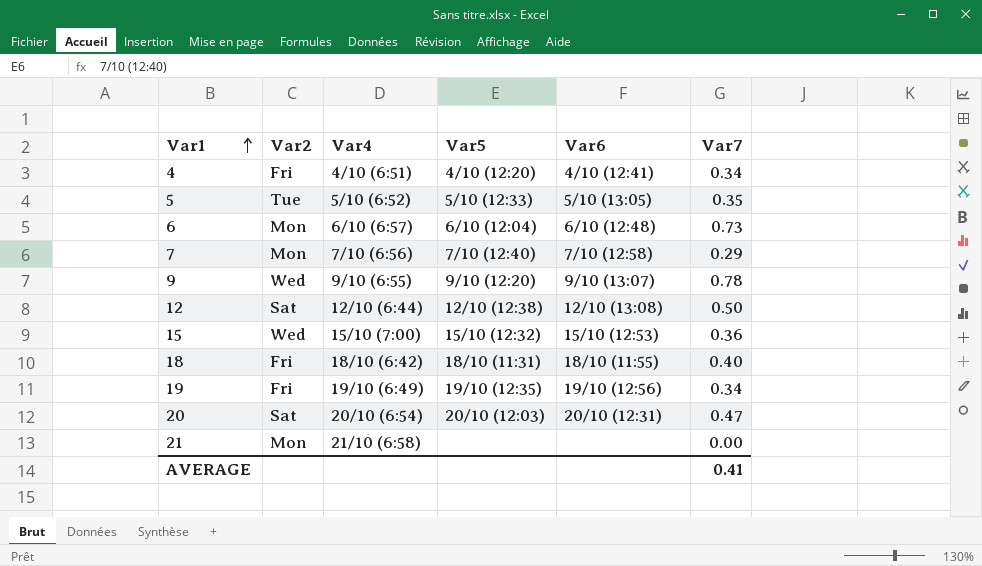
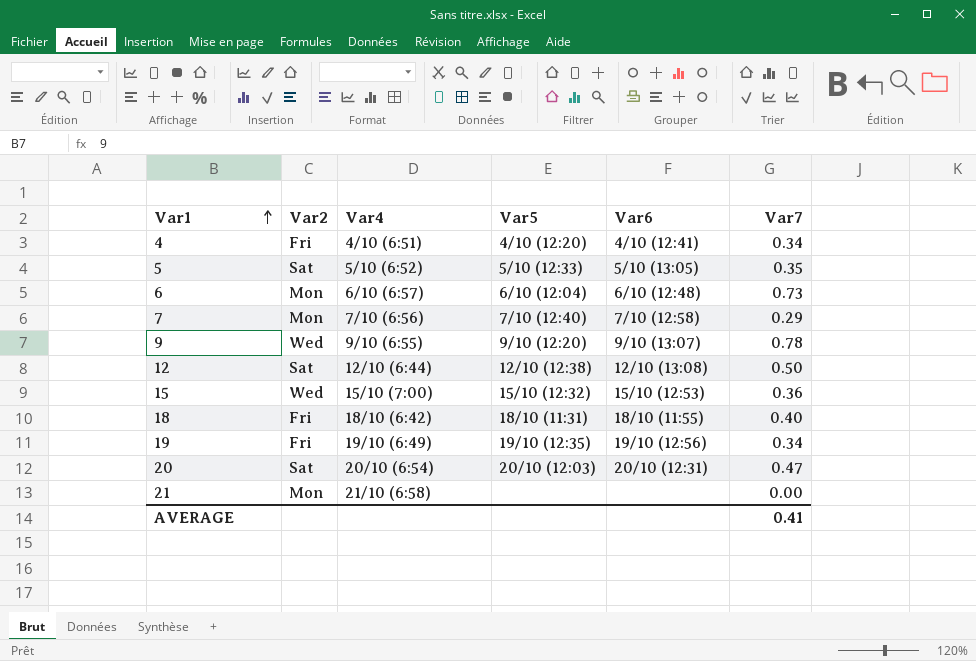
5 | Var2: Tue -> Sat

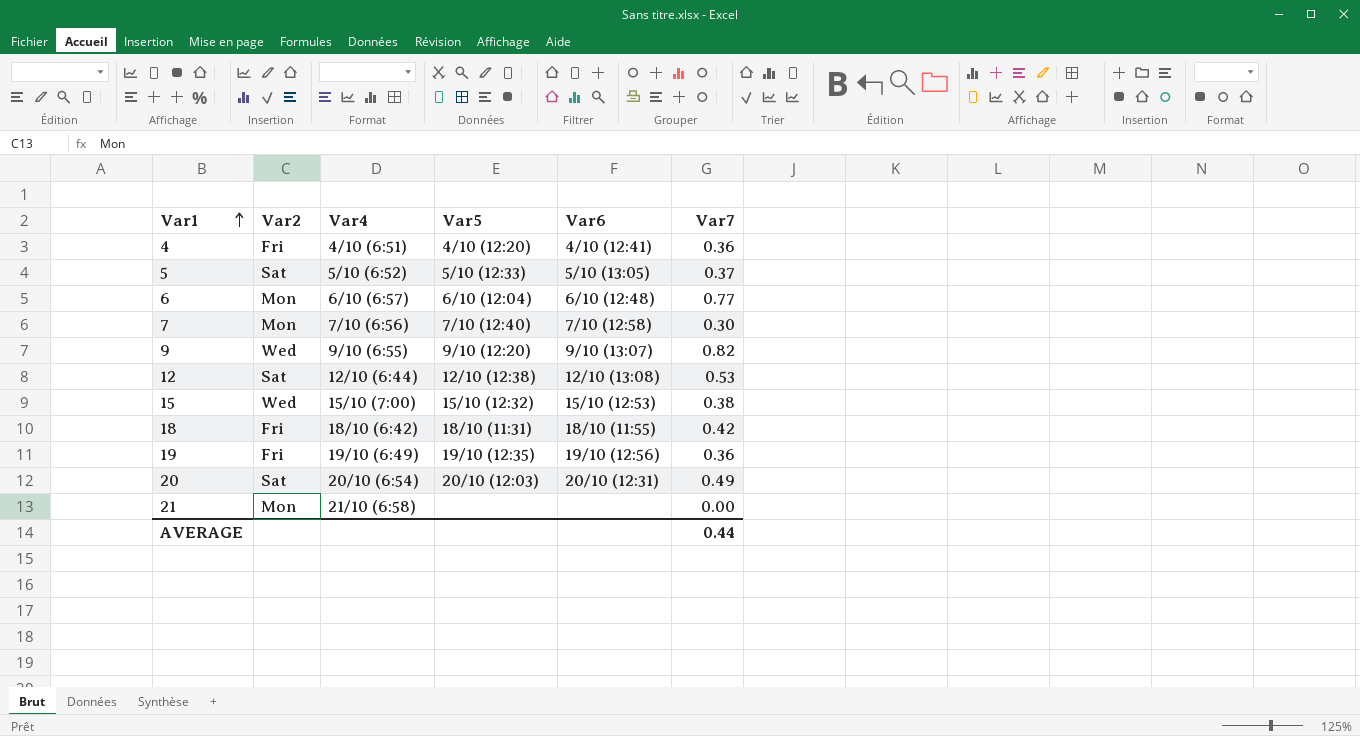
4 | Var7: 0.34 -> 0.36
5 | Var7: 0.35 -> 0.37
6 | Var7: 0.73 -> 0.77
7 | Var7: 0.29 -> 0.30
9 | Var7: 0.78 -> 0.82
12 | Var7: 0.50 -> 0.53
15 | Var7: 0.36 -> 0.38
18 | Var7: 0.40 -> 0.42
19 | Var7: 0.34 -> 0.36
20 | Var7: 0.47 -> 0.49
AVERAGE | Var7: 0.41 -> 0.44

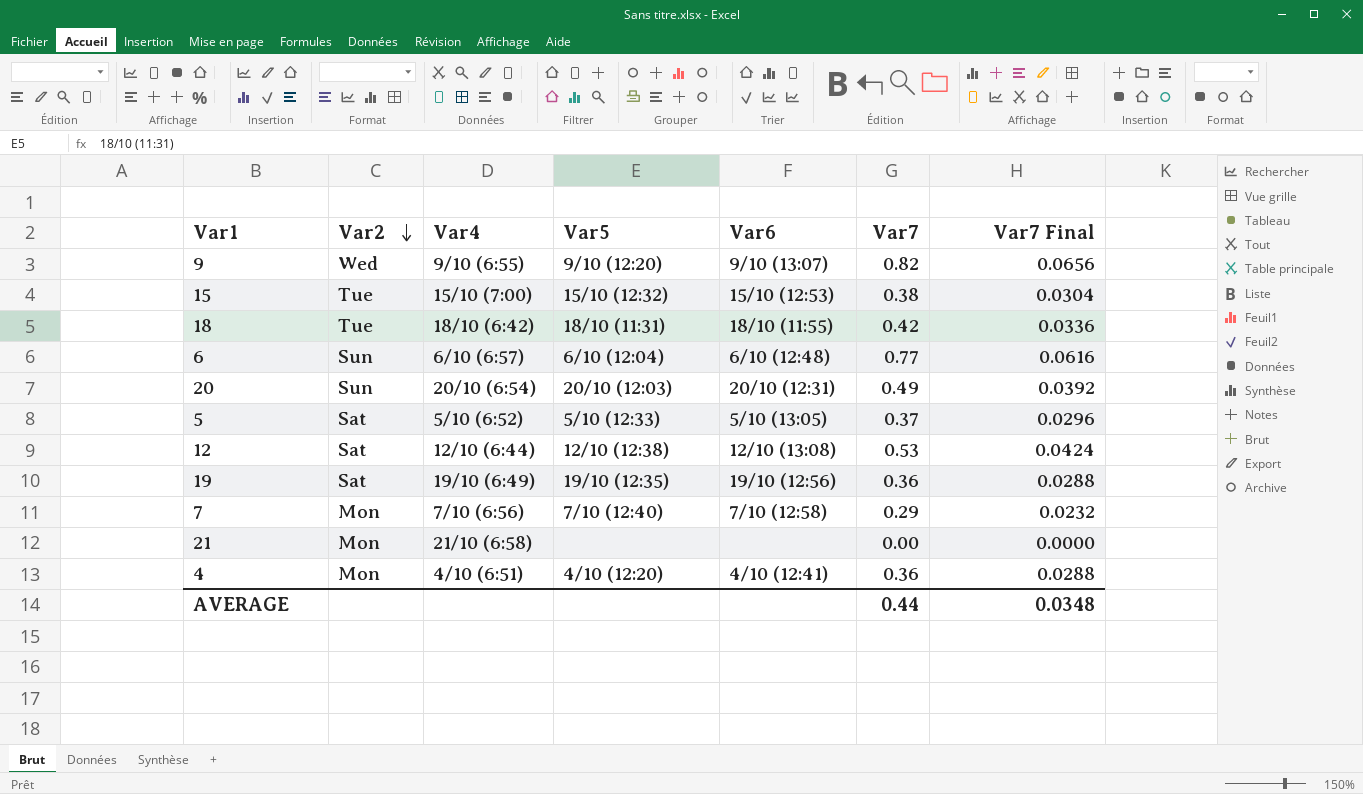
row order: Var1 ascending -> Var2 descending
column Var7 Final | formula: none -> [Var7] * 0.08
15 | Var2: Wed -> Tue
18 | Var2: Fri -> Tue
6 | Var2: Mon -> Sun
20 | Var2: Sat -> Sun
19 | Var2: Fri -> Sat
7 | Var7: 0.30 -> 0.29
4 | Var2: Fri -> Mon

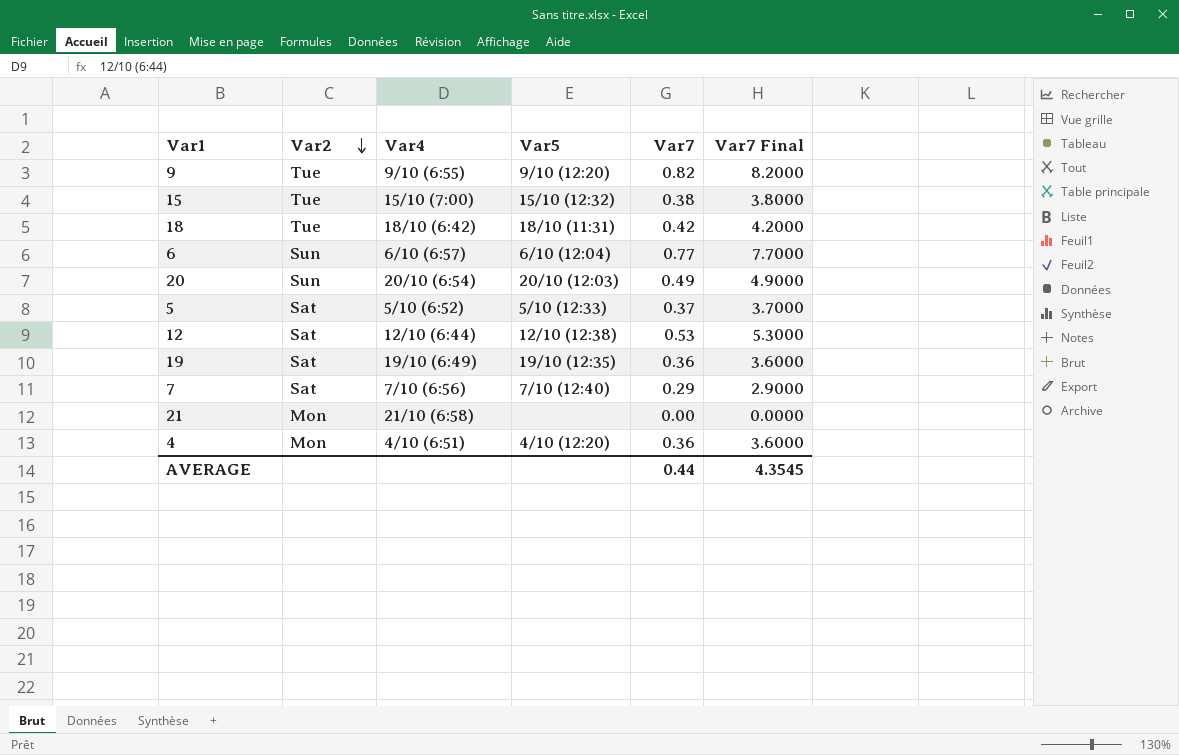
column Var6 | position: 5 -> none
column Var7 Final | formula: [Var7] * 0.08 -> [Var7] * 10
9 | Var2: Wed -> Tue
7 | Var2: Mon -> Sat
AVERAGE | Var7 Final: 0.0348 -> 4.3545

